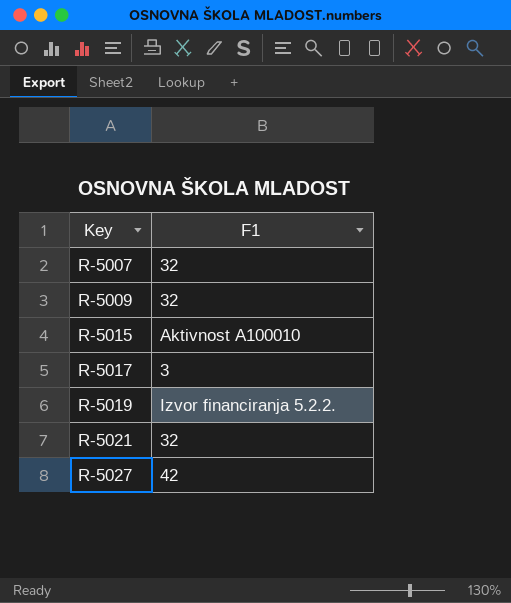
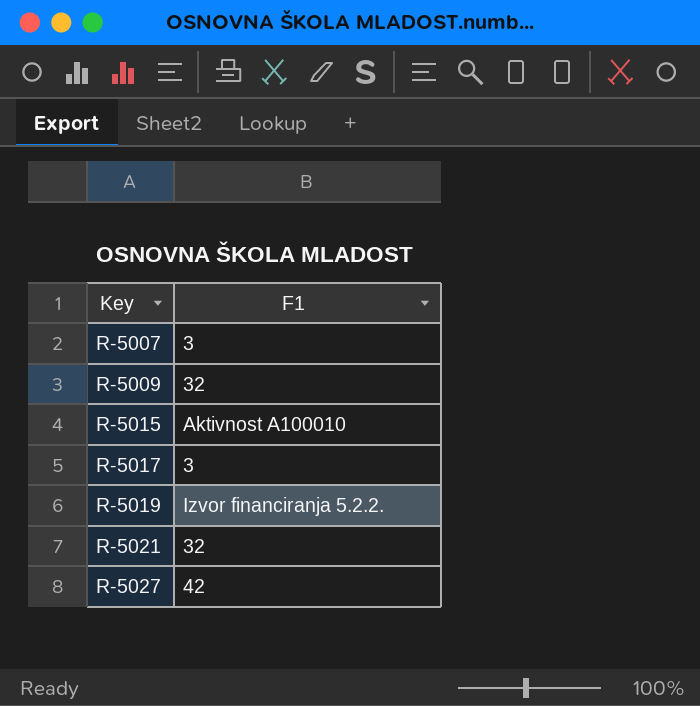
R-5007 | F1: 32 -> 3

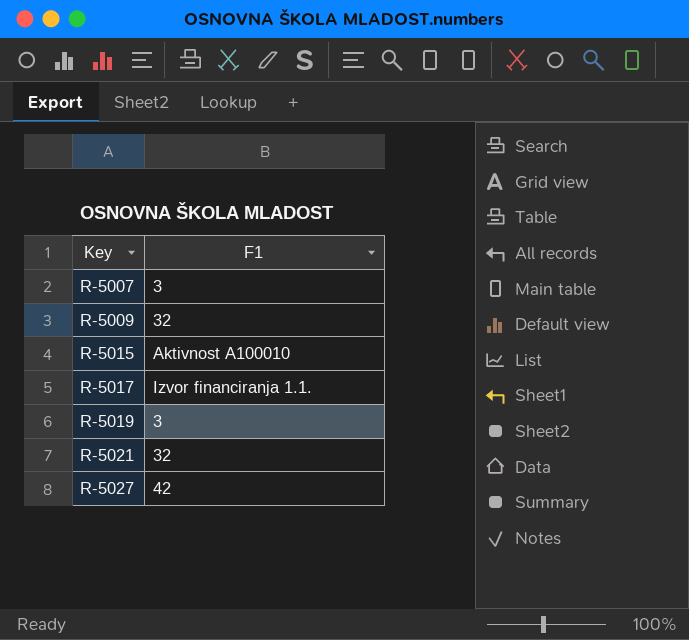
R-5017 | F1: 3 -> Izvor financiranja 1.1.
R-5019 | F1: Izvor financiranja 5.2.2. -> 3

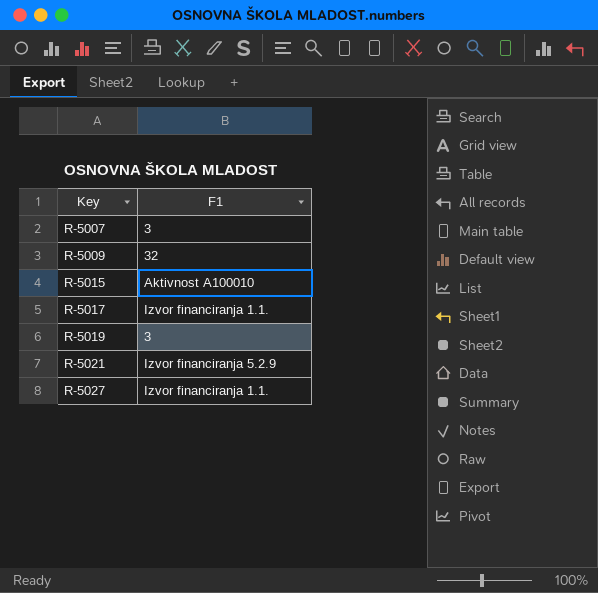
R-5021 | F1: 32 -> Izvor financiranja 5.2.9
R-5027 | F1: 42 -> Izvor financiranja 1.1.

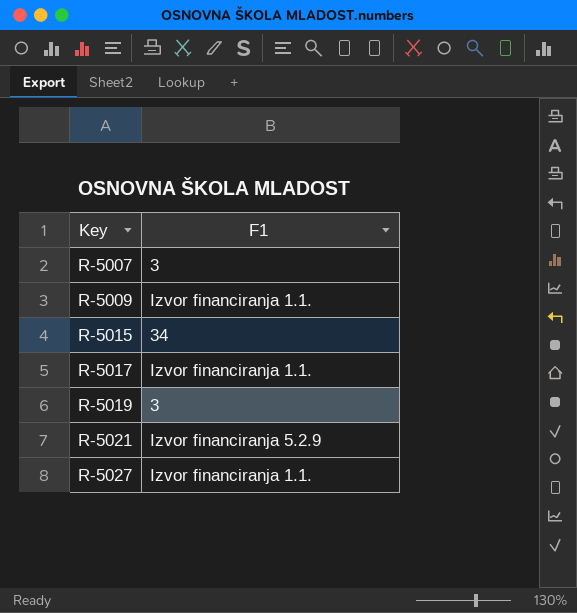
R-5009 | F1: 32 -> Izvor financiranja 1.1.
R-5015 | F1: Aktivnost A100010 -> 34

